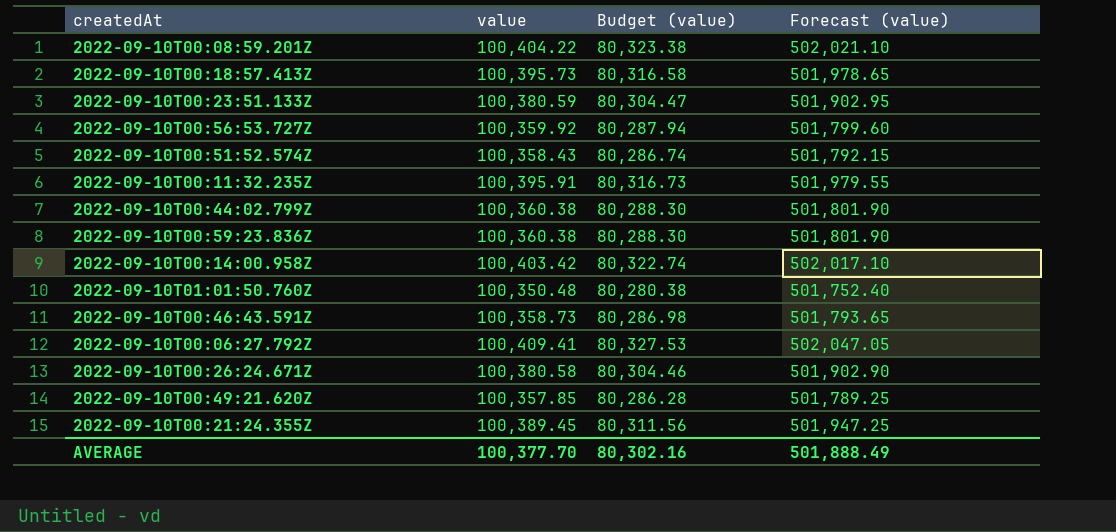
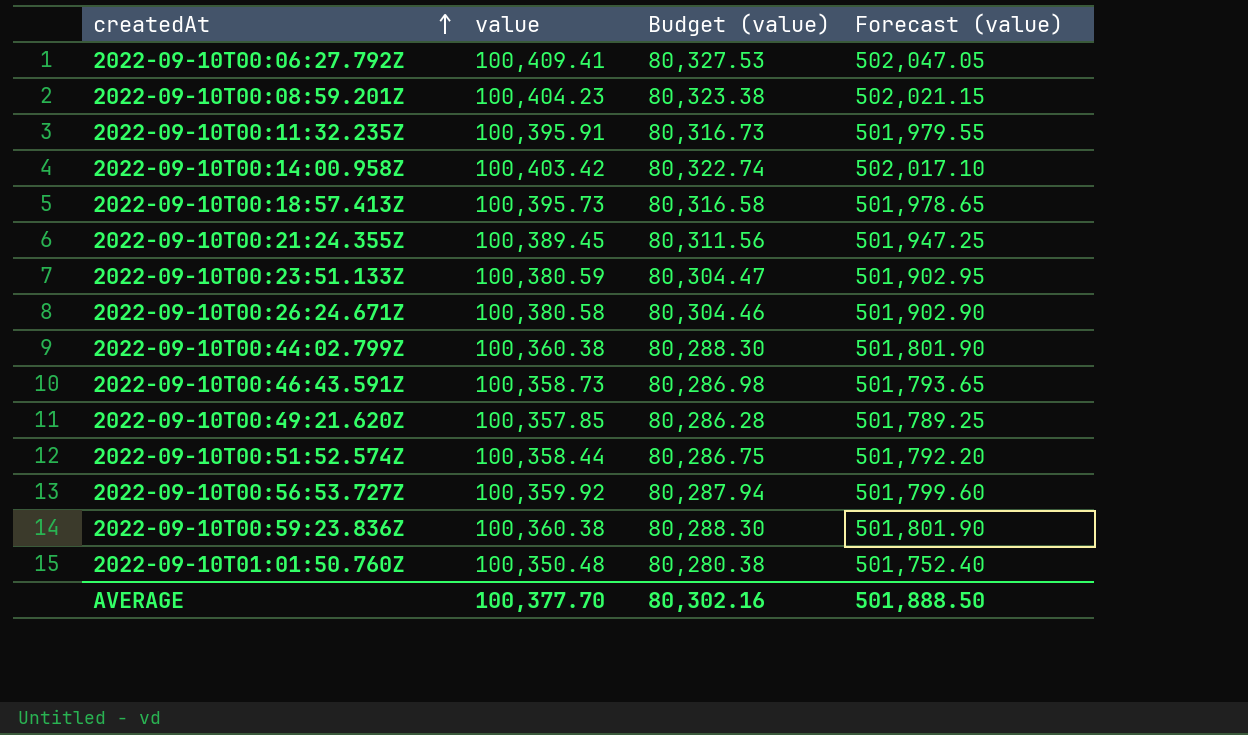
row order: none -> createdAt ascending
2022-09-10T00:08:59.201Z | value: 100,404.22 -> 100,404.23
2022-09-10T00:08:59.201Z | Forecast (value): 502,021.10 -> 502,021.15
2022-09-10T00:51:52.574Z | value: 100,358.43 -> 100,358.44
2022-09-10T00:51:52.574Z | Budget (value): 80,286.74 -> 80,286.75
2022-09-10T00:51:52.574Z | Forecast (value): 501,792.15 -> 501,792.20
AVERAGE | Forecast (value): 501,888.49 -> 501,888.50

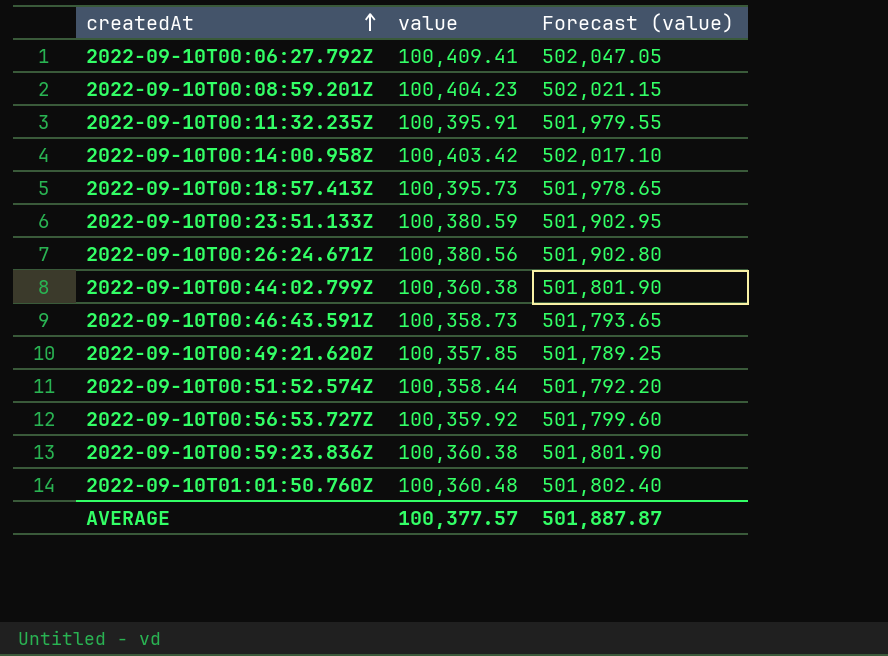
column Budget (value) | formula: [value] * 0.8 -> none
row 2022-09-10T00:21:24.355Z: 100,389.45 | 80,311.56 | 501,947.25 -> none
2022-09-10T00:26:24.671Z | value: 100,380.58 -> 100,380.56
2022-09-10T00:26:24.671Z | Forecast (value): 501,902.90 -> 501,902.80
2022-09-10T01:01:50.760Z | value: 100,350.48 -> 100,360.48
2022-09-10T01:01:50.760Z | Forecast (value): 501,752.40 -> 501,802.40
AVERAGE | value: 100,377.70 -> 100,377.57
AVERAGE | Forecast (value): 501,888.50 -> 501,887.87

